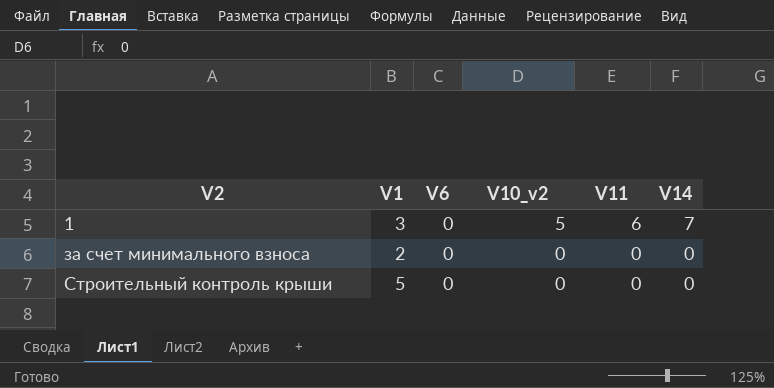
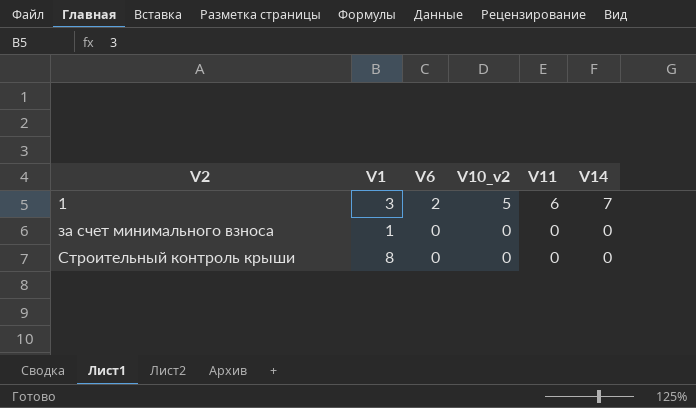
1 | V6: 0 -> 2
за счет минимального взноса | V1: 2 -> 1
Строительный контроль крыши | V1: 5 -> 8

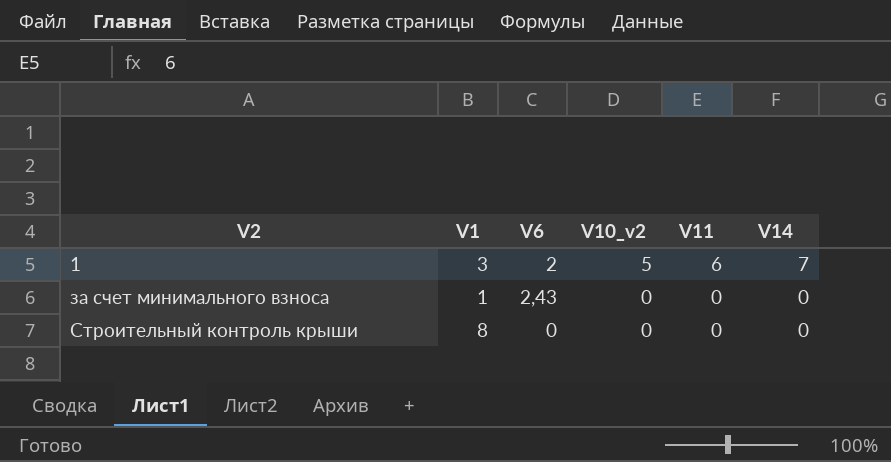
за счет минимального взноса | V6: 0 -> 2,43

